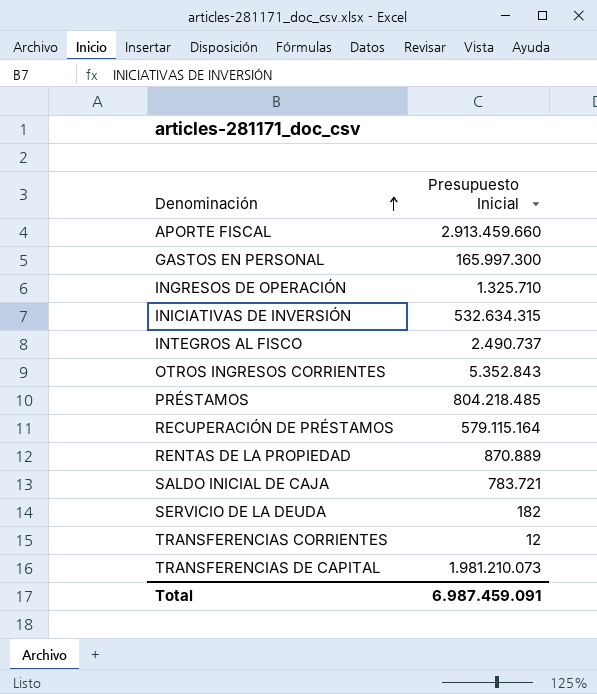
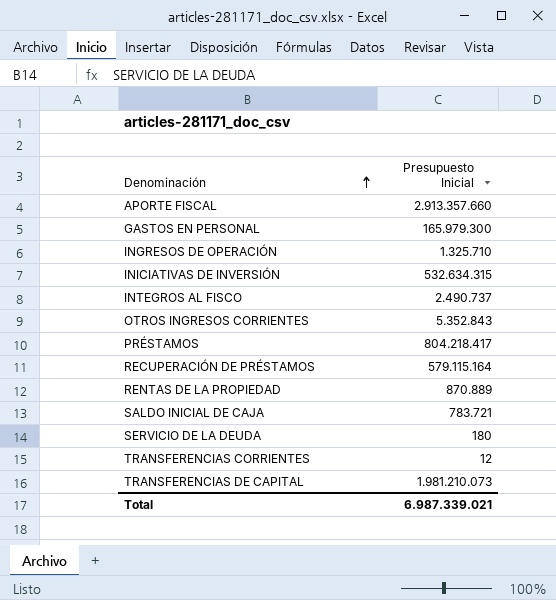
APORTE FISCAL | Presupuesto Inicial: 2.913.459.660 -> 2.913.357.660
GASTOS EN PERSONAL | Presupuesto Inicial: 165.997.300 -> 165.979.300
PRÉSTAMOS | Presupuesto Inicial: 804.218.485 -> 804.218.417
SERVICIO DE LA DEUDA | Presupuesto Inicial: 182 -> 180
Total | Presupuesto Inicial: 6.987.459.091 -> 6.987.339.021

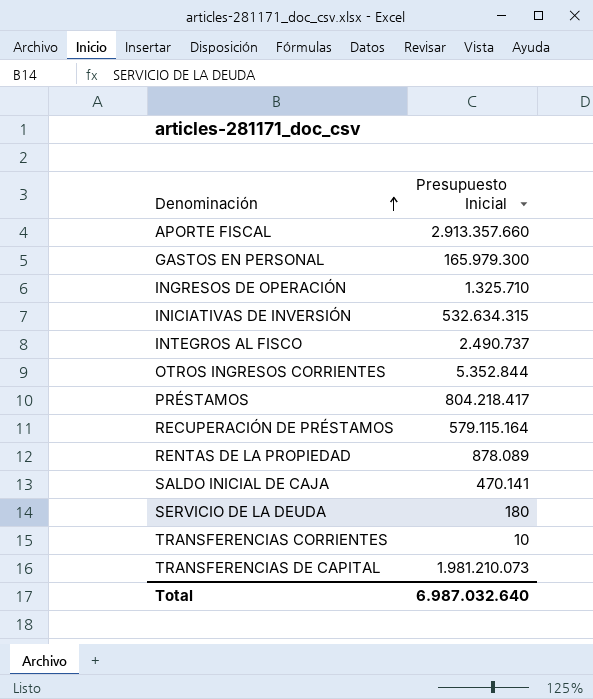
OTROS INGRESOS CORRIENTES | Presupuesto Inicial: 5.352.843 -> 5.352.844
RENTAS DE LA PROPIEDAD | Presupuesto Inicial: 870.889 -> 878.089
SALDO INICIAL DE CAJA | Presupuesto Inicial: 783.721 -> 470.141
TRANSFERENCIAS CORRIENTES | Presupuesto Inicial: 12 -> 10
Total | Presupuesto Inicial: 6.987.339.021 -> 6.987.032.640

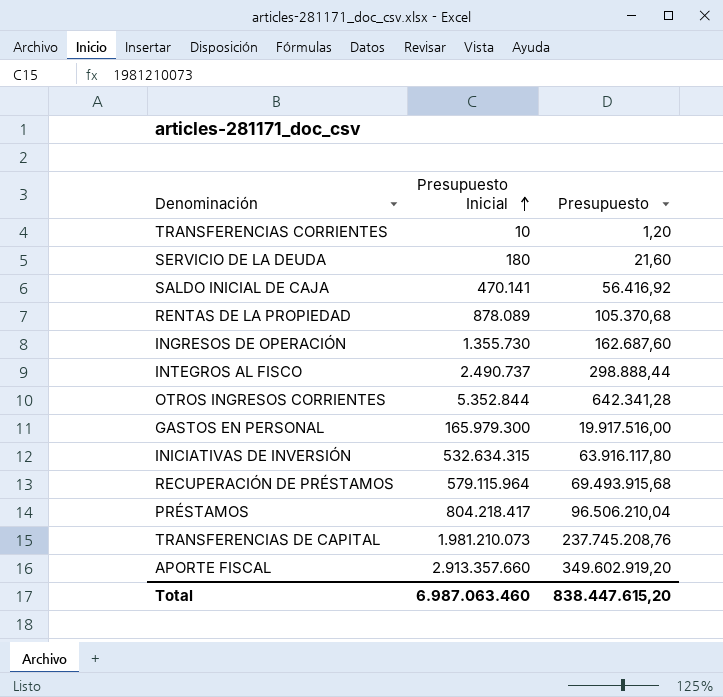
row order: Denominación ascending -> Presupuesto Inicial ascending
column Presupuesto | formula: none -> [Presupuesto Inicial] * 0,12
INGRESOS DE OPERACIÓN | Presupuesto Inicial: 1.325.710 -> 1.355.730
RECUPERACIÓN DE PRÉSTAMOS | Presupuesto Inicial: 579.115.164 -> 579.115.964
Total | Presupuesto Inicial: 6.987.032.640 -> 6.987.063.460

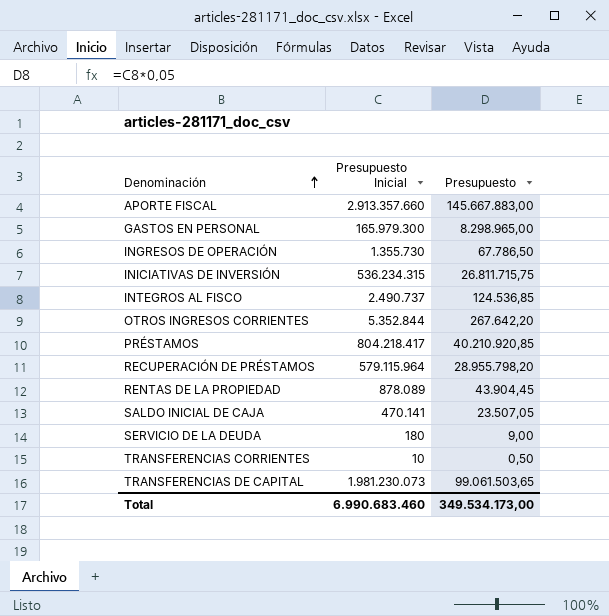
row order: Presupuesto Inicial ascending -> Denominación ascending
column Presupuesto | formula: [Presupuesto Inicial] * 0,12 -> [Presupuesto Inicial] * 0,05
INICIATIVAS DE INVERSIÓN | Presupuesto Inicial: 532.634.315 -> 536.234.315
TRANSFERENCIAS DE CAPITAL | Presupuesto Inicial: 1.981.210.073 -> 1.981.230.073
Total | Presupuesto Inicial: 6.987.063.460 -> 6.990.683.460
Total | Presupuesto: 838.447.615,20 -> 349.534.173,00

